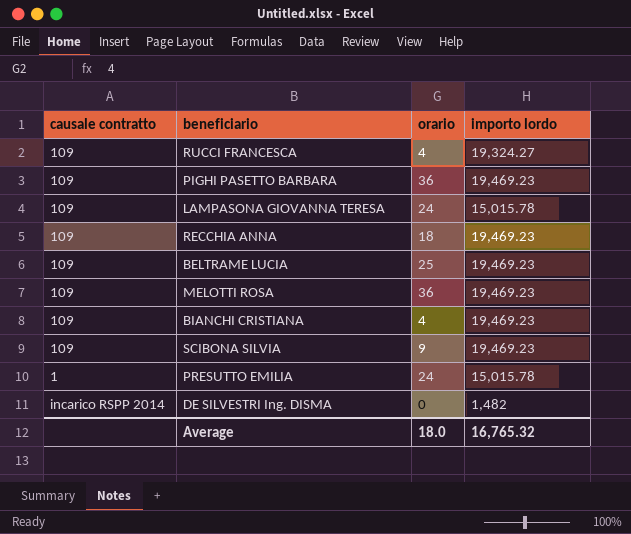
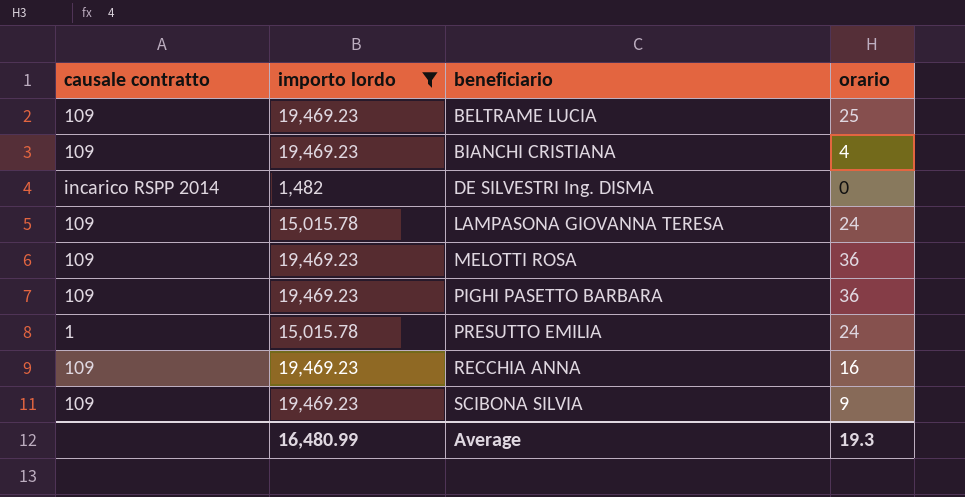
filter: none -> importo lordo != 19,324.27
row order: none -> beneficiario ascending
column importo lordo | position: 4 -> 2
RECCHIA ANNA | orario: 18 -> 16
Average | importo lordo: 16,765.32 -> 16,480.99
Average | orario: 18.0 -> 19.3

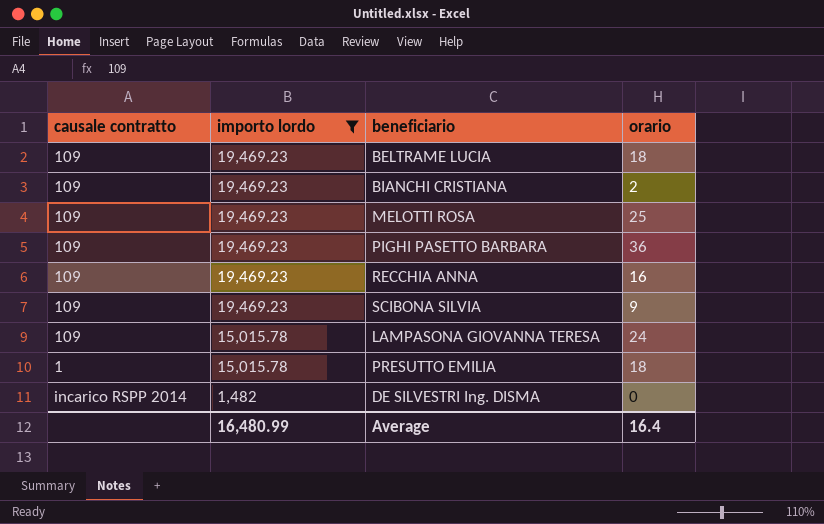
row order: beneficiario ascending -> importo lordo descending
BELTRAME LUCIA | orario: 25 -> 18
BIANCHI CRISTIANA | orario: 4 -> 2
MELOTTI ROSA | orario: 36 -> 25
PRESUTTO EMILIA | orario: 24 -> 18
Average | orario: 19.3 -> 16.4

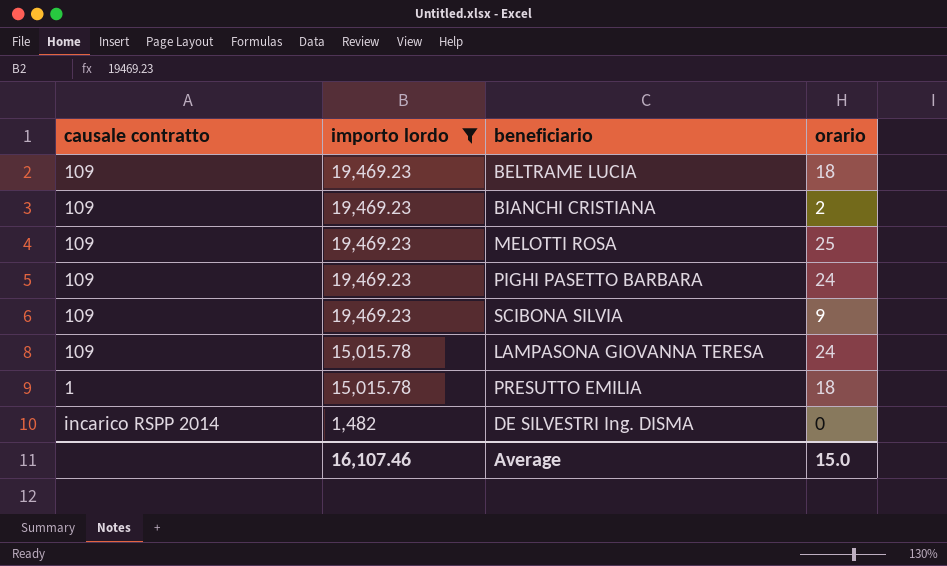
row RECCHIA ANNA: 109 | 19,469.23 | 16 -> none
PIGHI PASETTO BARBARA | orario: 36 -> 24
Average | importo lordo: 16,480.99 -> 16,107.46
Average | orario: 16.4 -> 15.0

